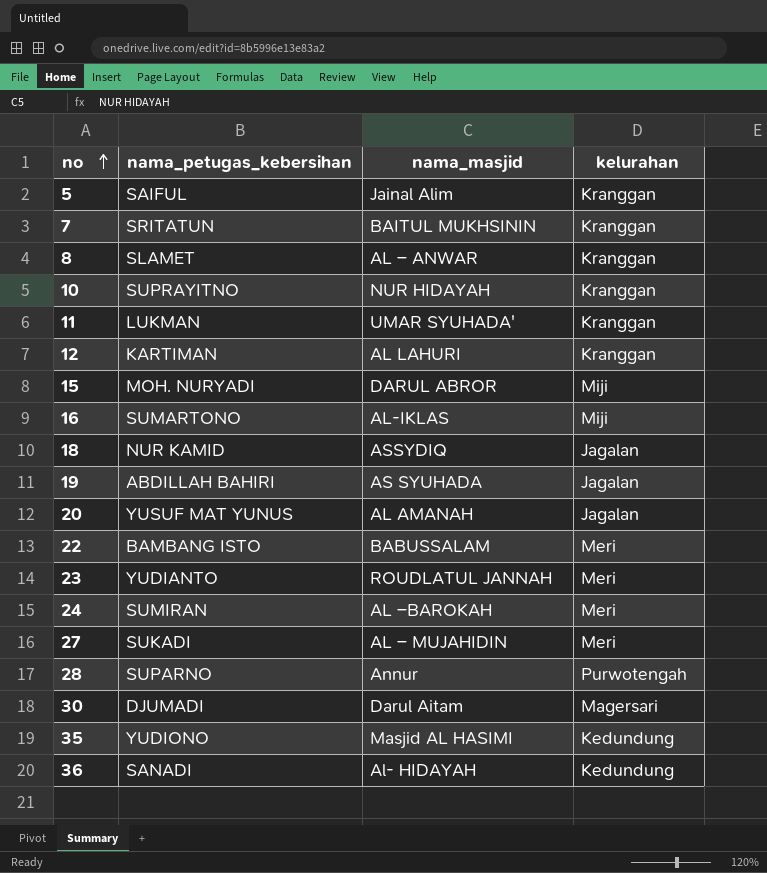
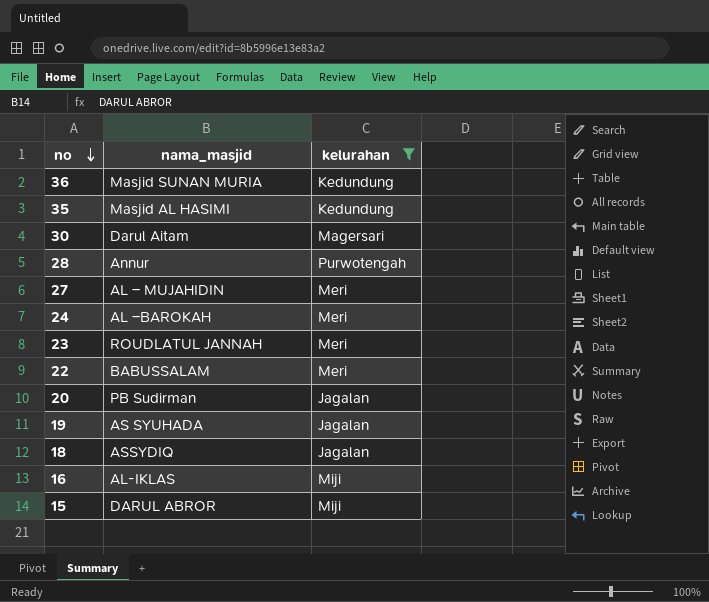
filter: none -> kelurahan != Kranggan
row order: no ascending -> no descending
column nama_petugas_kebersihan | position: 2 -> none
36 | nama_masjid: Al- HIDAYAH -> Masjid SUNAN MURIA
20 | nama_masjid: AL AMANAH -> PB Sudirman

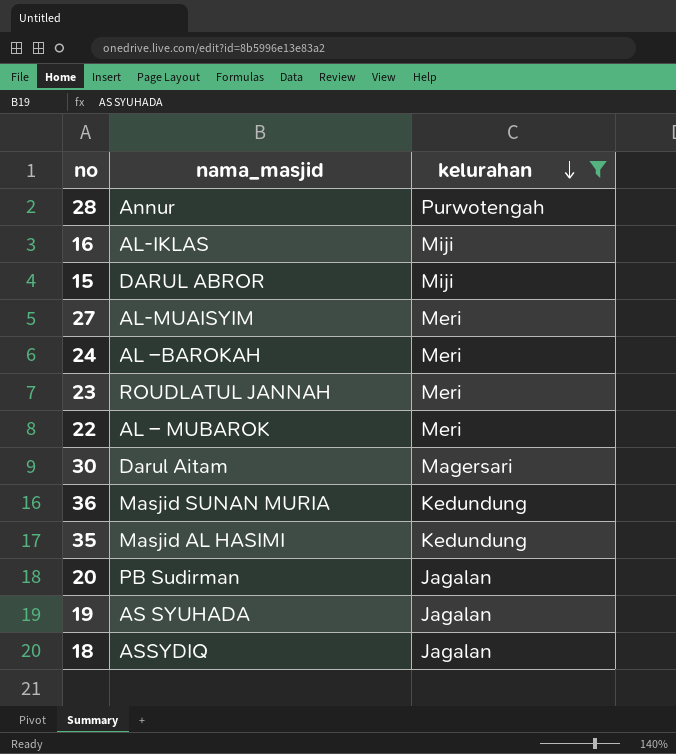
row order: no descending -> kelurahan descending
27 | nama_masjid: AL – MUJAHIDIN -> AL-MUAISYIM
22 | nama_masjid: BABUSSALAM -> AL – MUBAROK

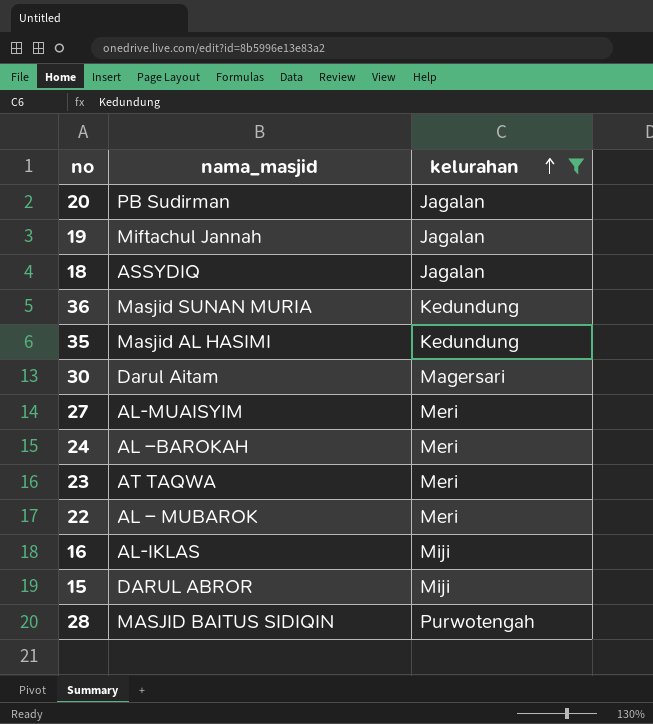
row order: kelurahan descending -> kelurahan ascending
19 | nama_masjid: AS SYUHADA -> Miftachul Jannah
23 | nama_masjid: ROUDLATUL JANNAH -> AT TAQWA
28 | nama_masjid: Annur -> MASJID BAITUS SIDIQIN

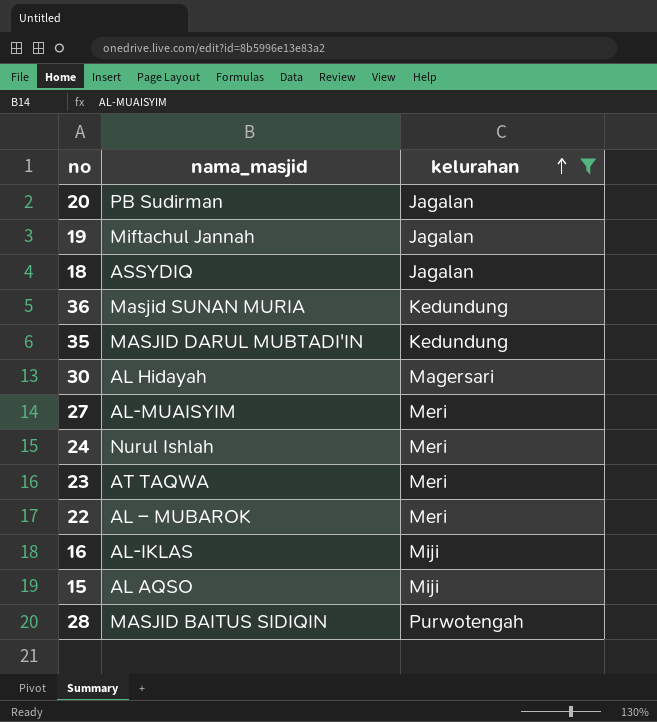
35 | nama_masjid: Masjid AL HASIMI -> MASJID DARUL MUBTADI'IN
30 | nama_masjid: Darul Aitam -> AL Hidayah
24 | nama_masjid: AL –BAROKAH -> Nurul Ishlah
15 | nama_masjid: DARUL ABROR -> AL AQSO

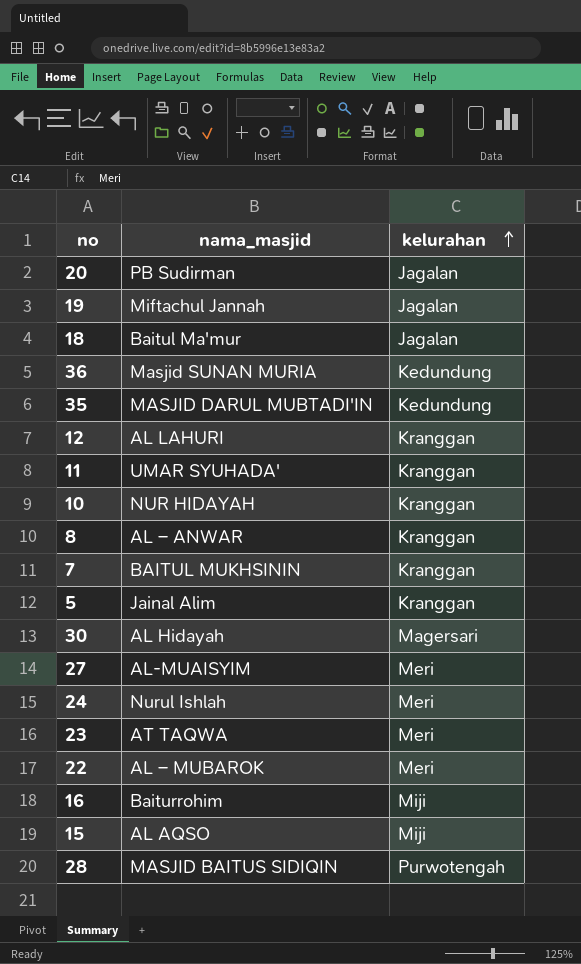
filter: kelurahan != Kranggan -> none
18 | nama_masjid: ASSYDIQ -> Baitul Ma'mur
16 | nama_masjid: AL-IKLAS -> Baiturrohim

